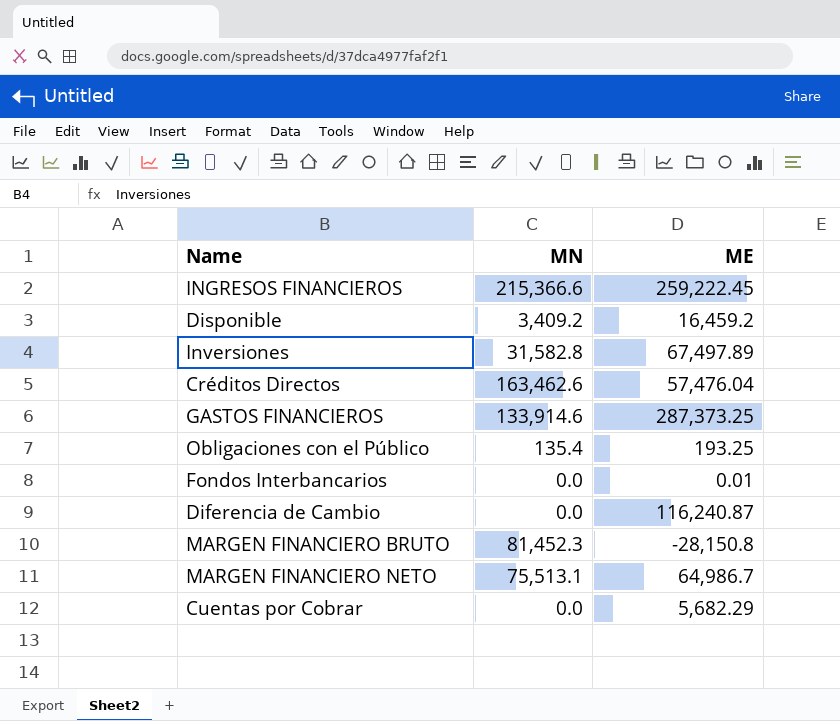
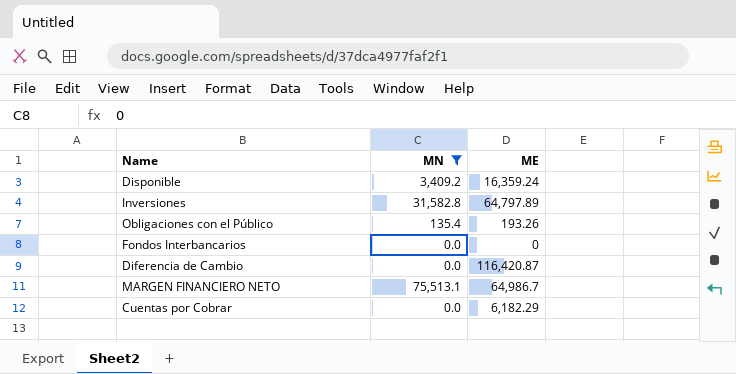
filter: none -> MN <= 75,513.1
Disponible | ME: 16,459.2 -> 16,359.24
Inversiones | ME: 67,497.89 -> 64,797.89
Obligaciones con el Público | ME: 193.25 -> 193.26
Fondos Interbancarios | ME: 0.01 -> 0
Diferencia de Cambio | ME: 116,240.87 -> 116,420.87
Cuentas por Cobrar | ME: 5,682.29 -> 6,182.29

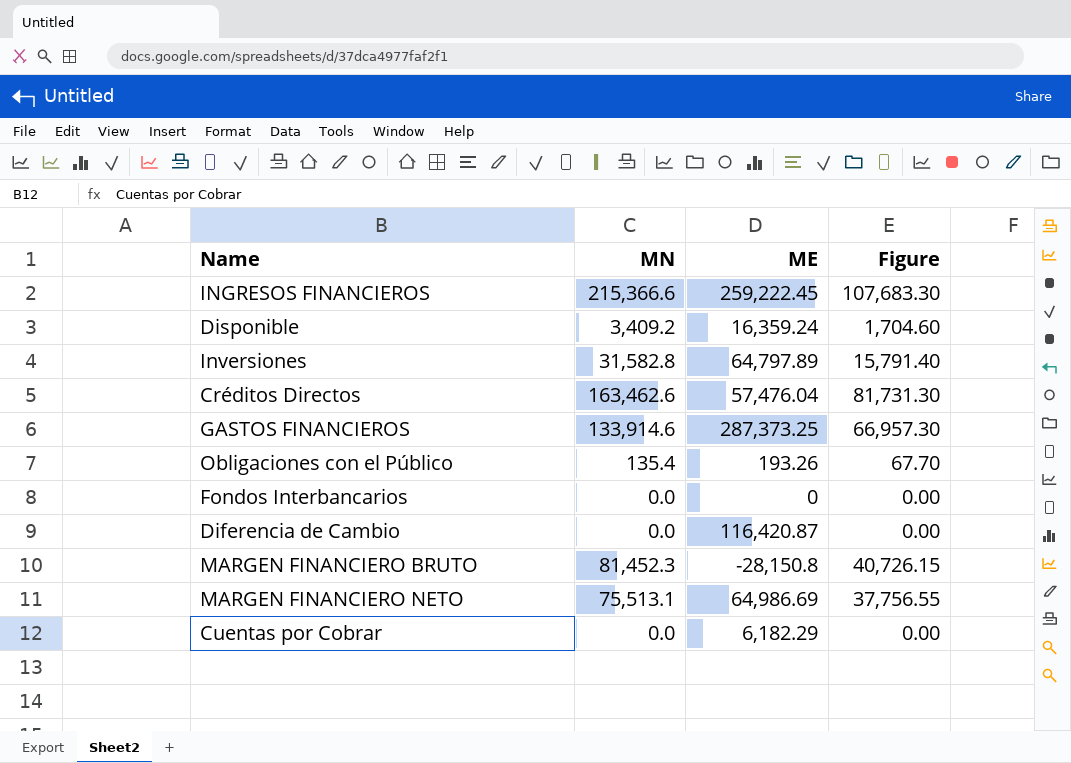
filter: MN <= 75,513.1 -> none
column Figure | formula: none -> [MN] * 0.5
MARGEN FINANCIERO NETO | ME: 64,986.7 -> 64,986.69

